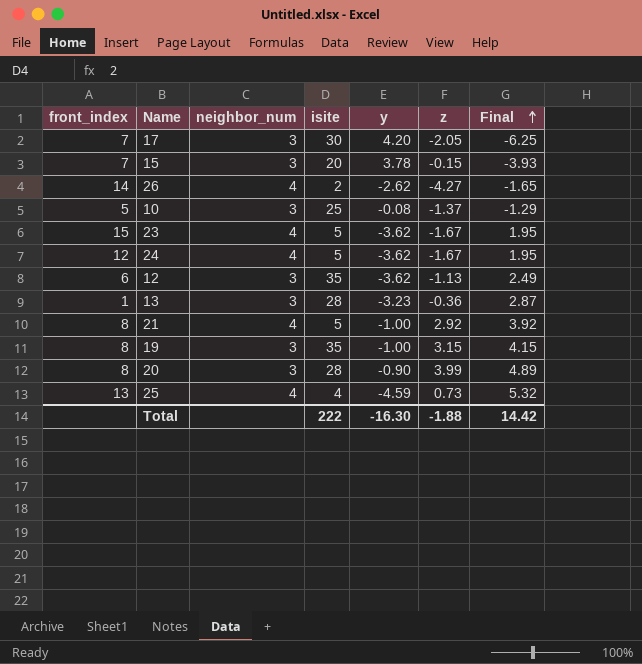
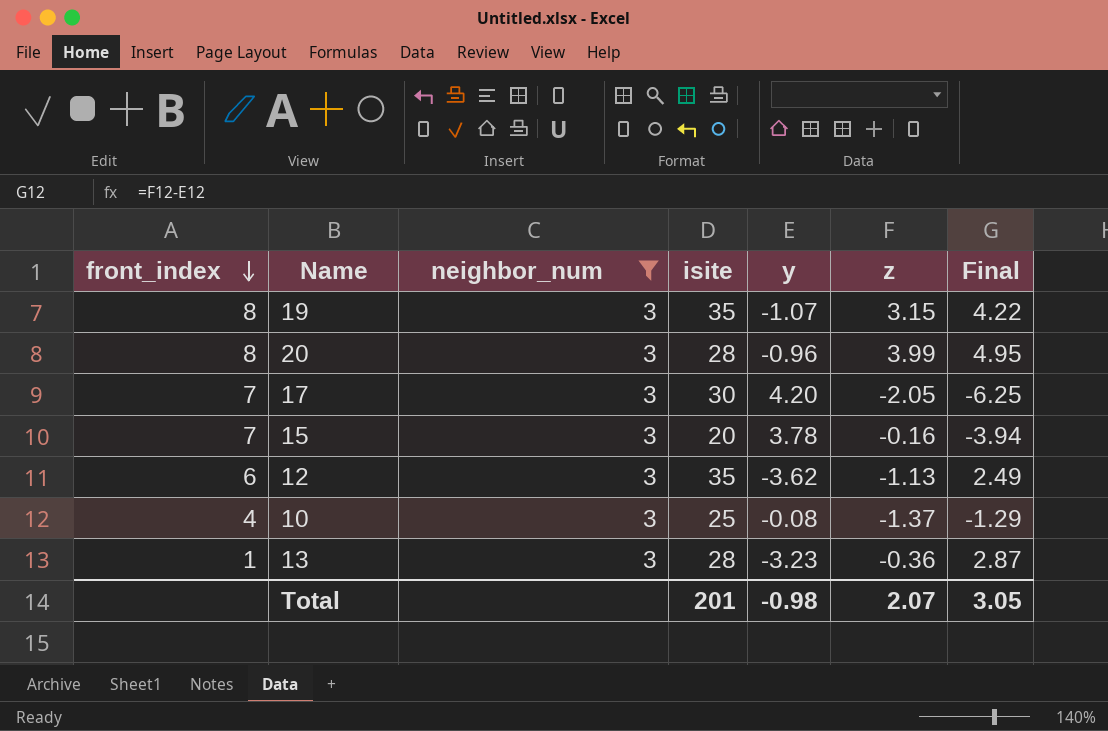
filter: none -> neighbor_num = 3
row order: Final ascending -> front_index descending
19 | y: -1.00 -> -1.07
19 | Final: 4.15 -> 4.22
20 | y: -0.90 -> -0.96
20 | Final: 4.89 -> 4.95
15 | z: -0.15 -> -0.16
15 | Final: -3.93 -> -3.94
10 | front_index: 5 -> 4
Total | isite: 222 -> 201
Total | y: -16.30 -> -0.98
Total | z: -1.88 -> 2.07
Total | Final: 14.42 -> 3.05

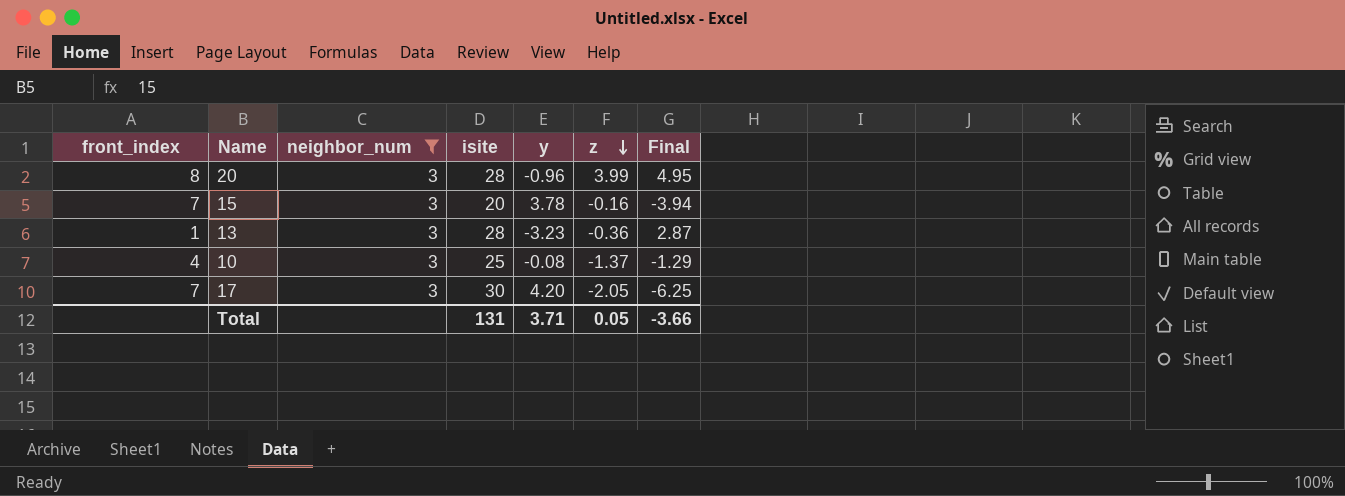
row order: front_index descending -> z descending
row 19: 8 | 3 | 35 | -1.07 | 3.15 | 4.22 -> none
row 12: 6 | 3 | 35 | -3.62 | -1.13 | 2.49 -> none
Total | isite: 201 -> 131
Total | y: -0.98 -> 3.71
Total | z: 2.07 -> 0.05
Total | Final: 3.05 -> -3.66

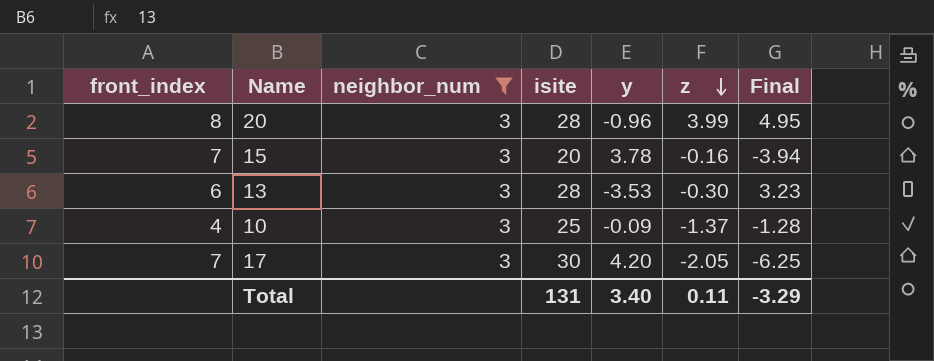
13 | front_index: 1 -> 6
13 | y: -3.23 -> -3.53
13 | z: -0.36 -> -0.30
13 | Final: 2.87 -> 3.23
10 | y: -0.08 -> -0.09
10 | Final: -1.29 -> -1.28
Total | y: 3.71 -> 3.40
Total | z: 0.05 -> 0.11
Total | Final: -3.66 -> -3.29

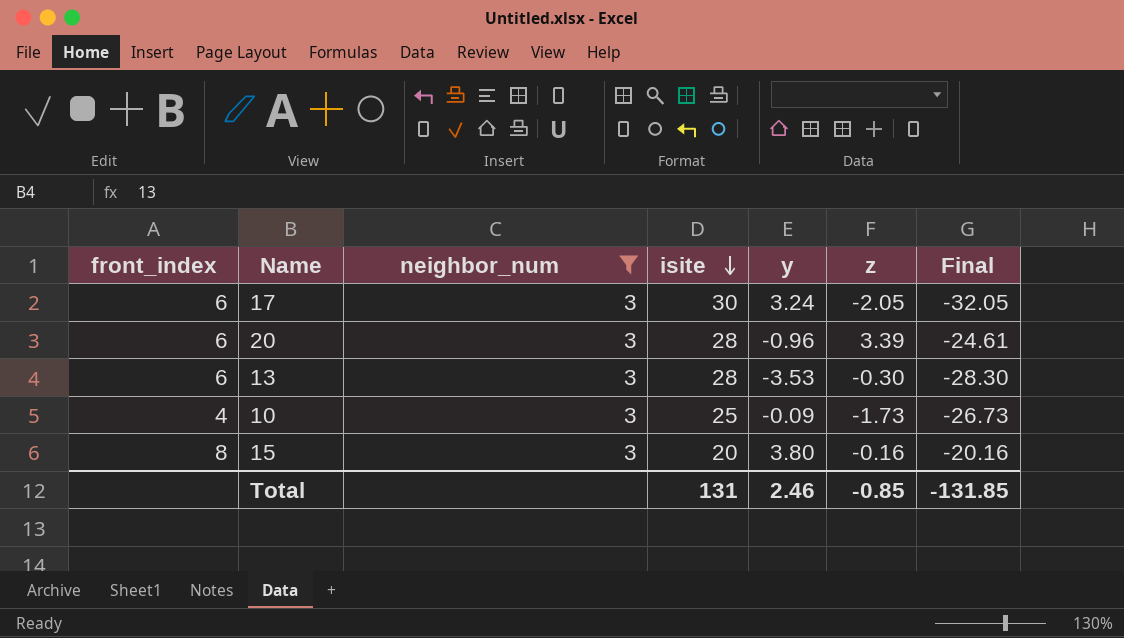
row order: z descending -> isite descending
column Final | formula: [z] - [y] -> [z] - [isite]
17 | front_index: 7 -> 6
17 | y: 4.20 -> 3.24
20 | front_index: 8 -> 6
20 | z: 3.99 -> 3.39
10 | z: -1.37 -> -1.73
15 | front_index: 7 -> 8
15 | y: 3.78 -> 3.80
Total | y: 3.40 -> 2.46
Total | z: 0.11 -> -0.85
Total | Final: -3.29 -> -131.85

